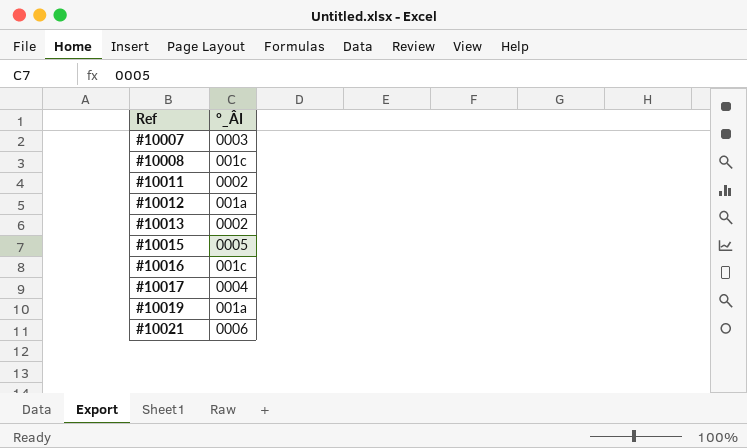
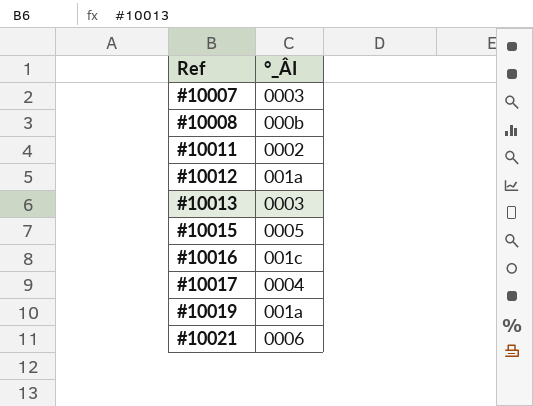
#10008 | °_ÂI: 001c -> 000b
#10013 | °_ÂI: 0002 -> 0003

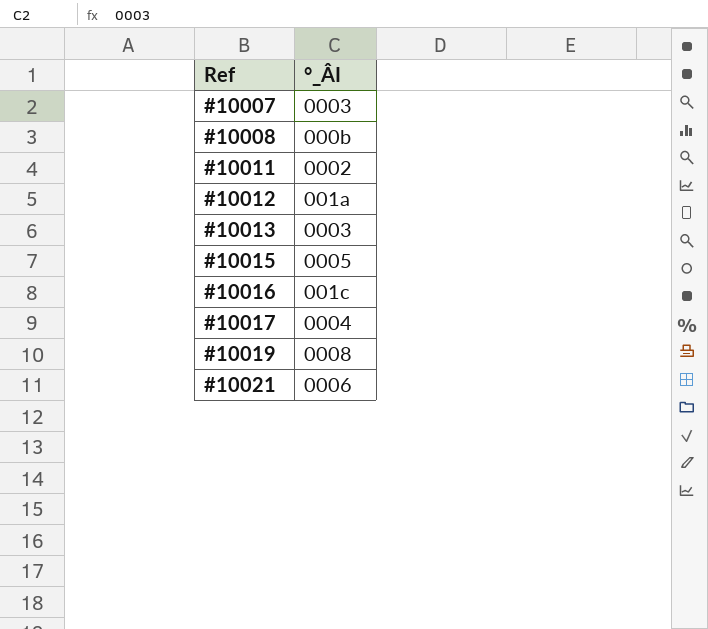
#10019 | °_ÂI: 001a -> 0008

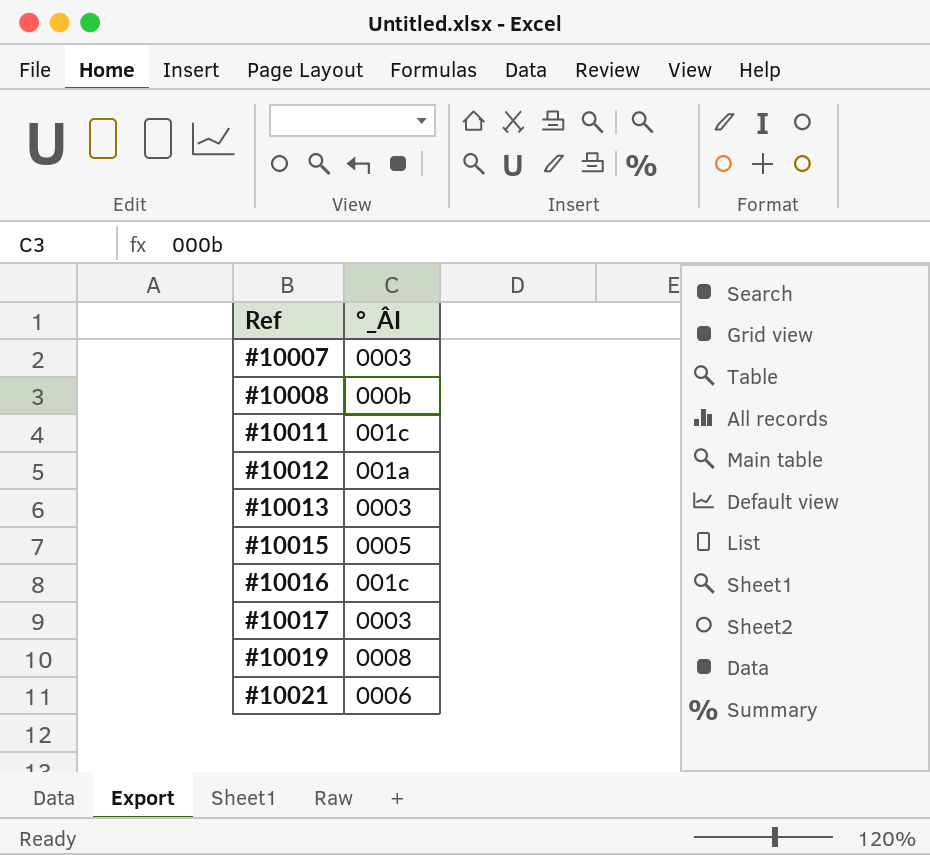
#10011 | °_ÂI: 0002 -> 001c
#10017 | °_ÂI: 0004 -> 0003

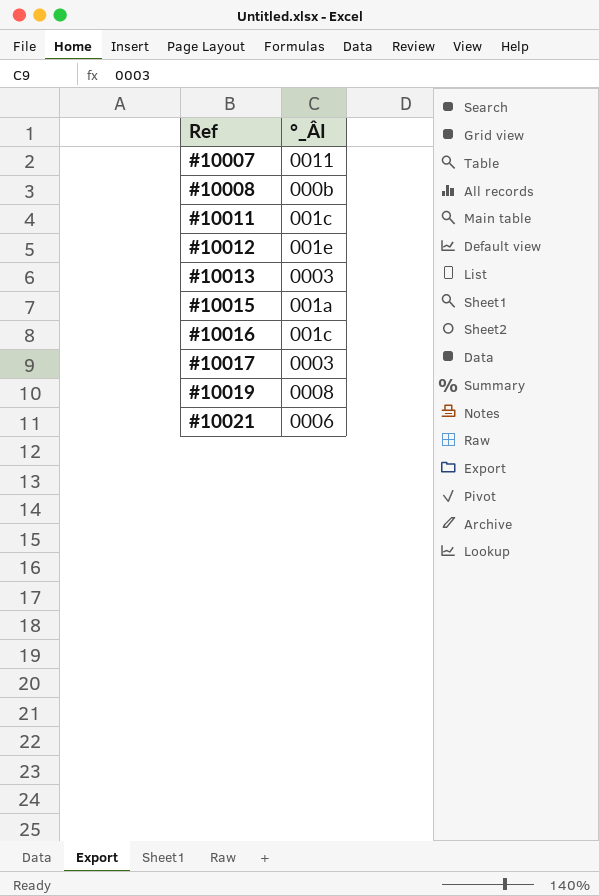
#10007 | °_ÂI: 0003 -> 0011
#10012 | °_ÂI: 001a -> 001e
#10015 | °_ÂI: 0005 -> 001a

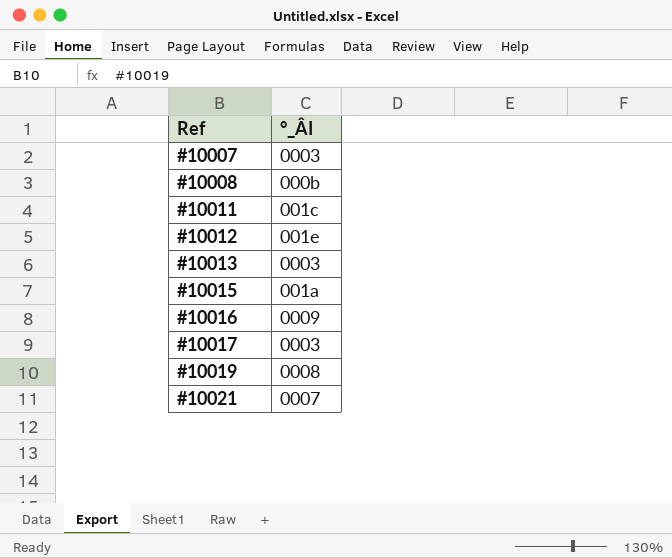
#10007 | °_ÂI: 0011 -> 0003
#10016 | °_ÂI: 001c -> 0009
#10021 | °_ÂI: 0006 -> 0007

